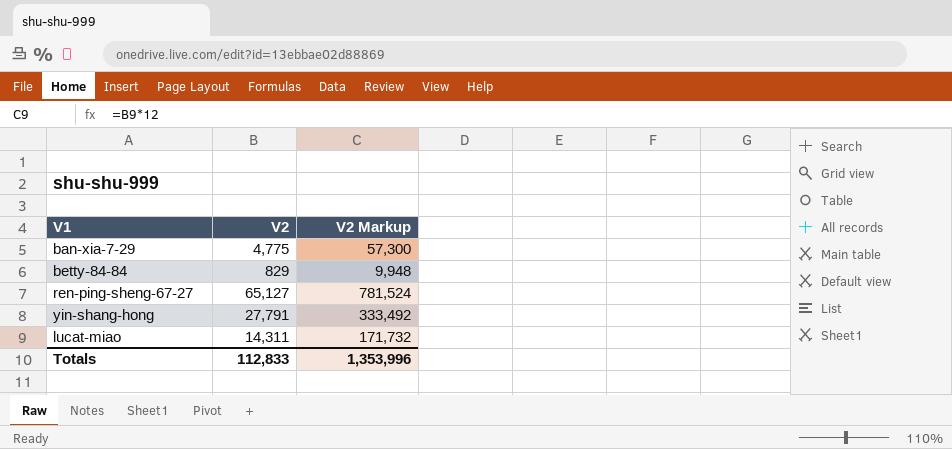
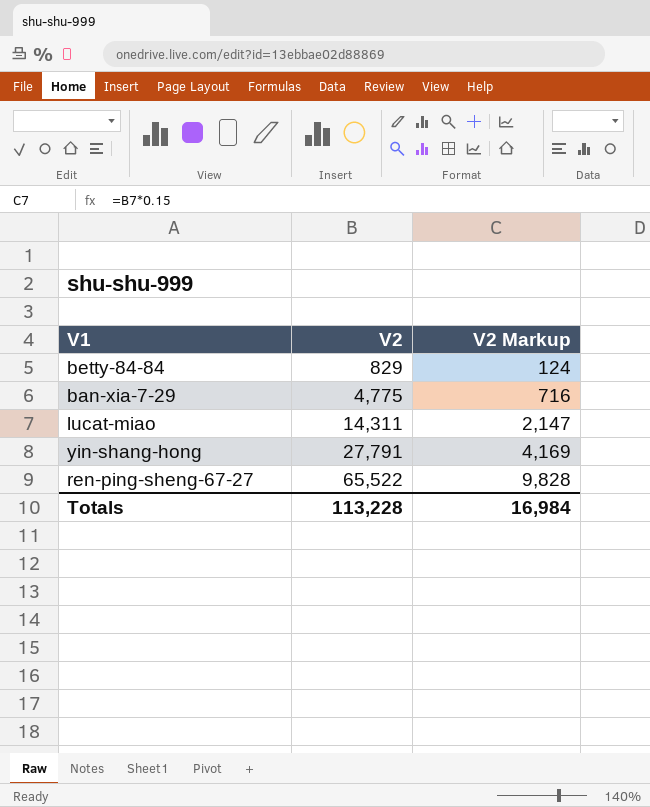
row order: none -> V2 ascending
column V2 Markup | formula: [V2] * 12 -> [V2] * 0.15
ren-ping-sheng-67-27 | V2: 65,127 -> 65,522
Totals | V2: 112,833 -> 113,228
Totals | V2 Markup: 1,353,996 -> 16,984

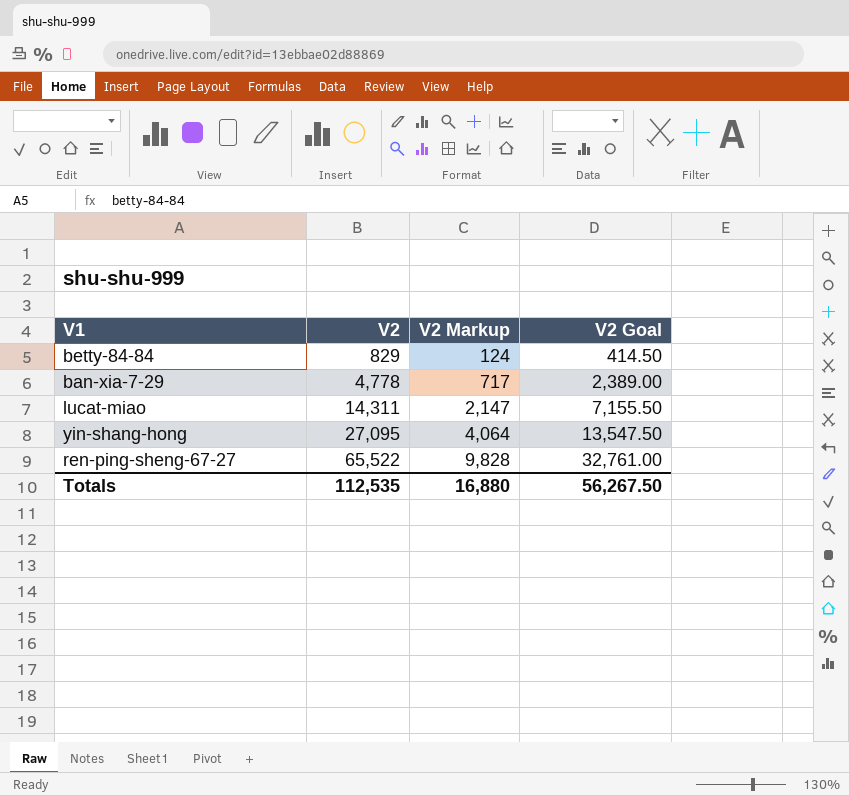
column V2 Goal | formula: none -> [V2] * 0.5
ban-xia-7-29 | V2: 4,775 -> 4,778
ban-xia-7-29 | V2 Markup: 716 -> 717
yin-shang-hong | V2: 27,791 -> 27,095
yin-shang-hong | V2 Markup: 4,169 -> 4,064
Totals | V2: 113,228 -> 112,535
Totals | V2 Markup: 16,984 -> 16,880

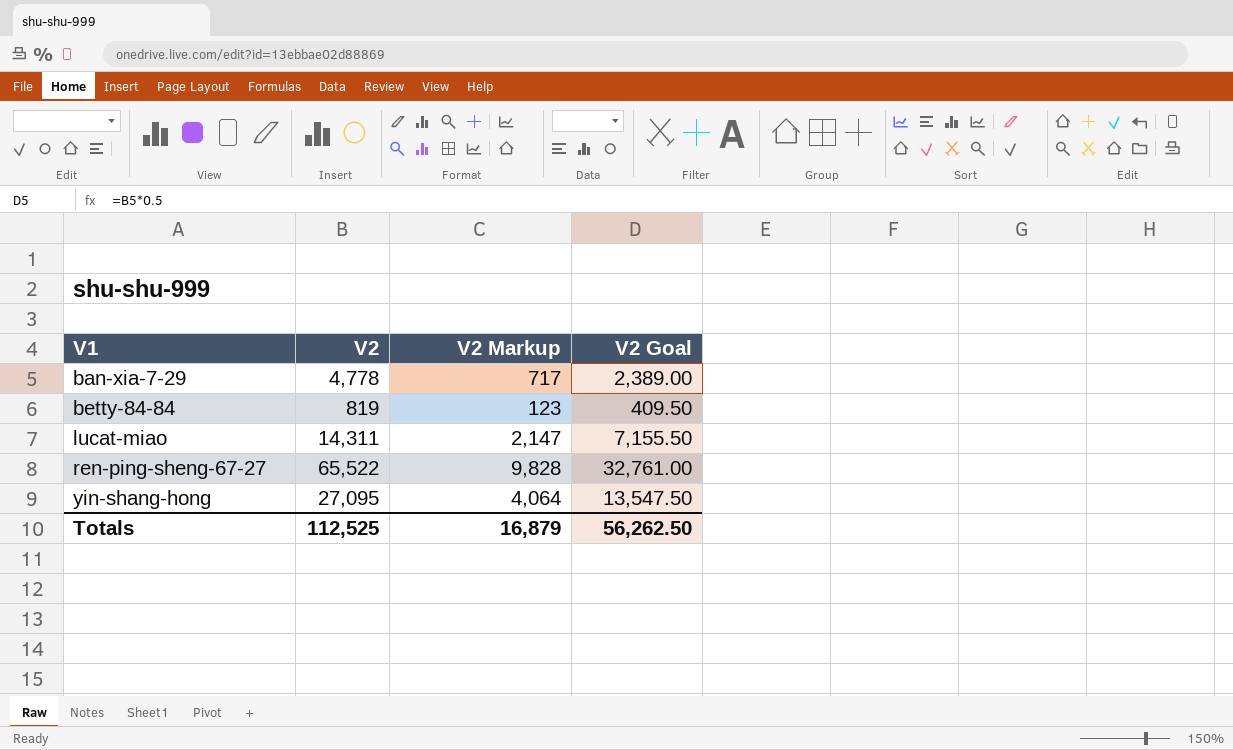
row order: V2 ascending -> V1 ascending
betty-84-84 | V2: 829 -> 819
betty-84-84 | V2 Markup: 124 -> 123
betty-84-84 | V2 Goal: 414.50 -> 409.50
Totals | V2: 112,535 -> 112,525
Totals | V2 Markup: 16,880 -> 16,879
Totals | V2 Goal: 56,267.50 -> 56,262.50

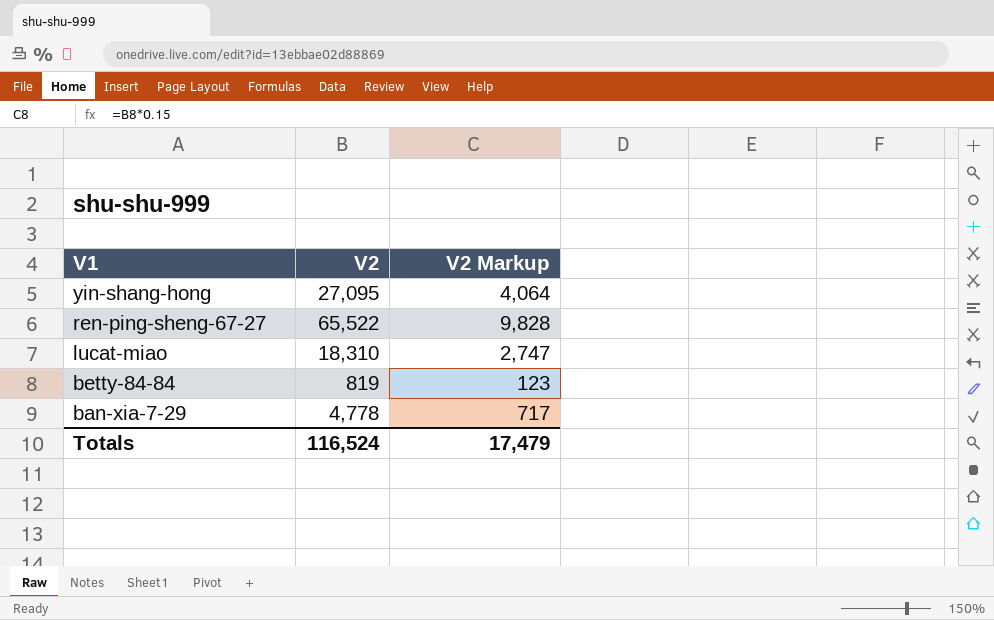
row order: V1 ascending -> V1 descending
column V2 Goal | formula: [V2] * 0.5 -> none
lucat-miao | V2: 14,311 -> 18,310
lucat-miao | V2 Markup: 2,147 -> 2,747
Totals | V2: 112,525 -> 116,524
Totals | V2 Markup: 16,879 -> 17,479

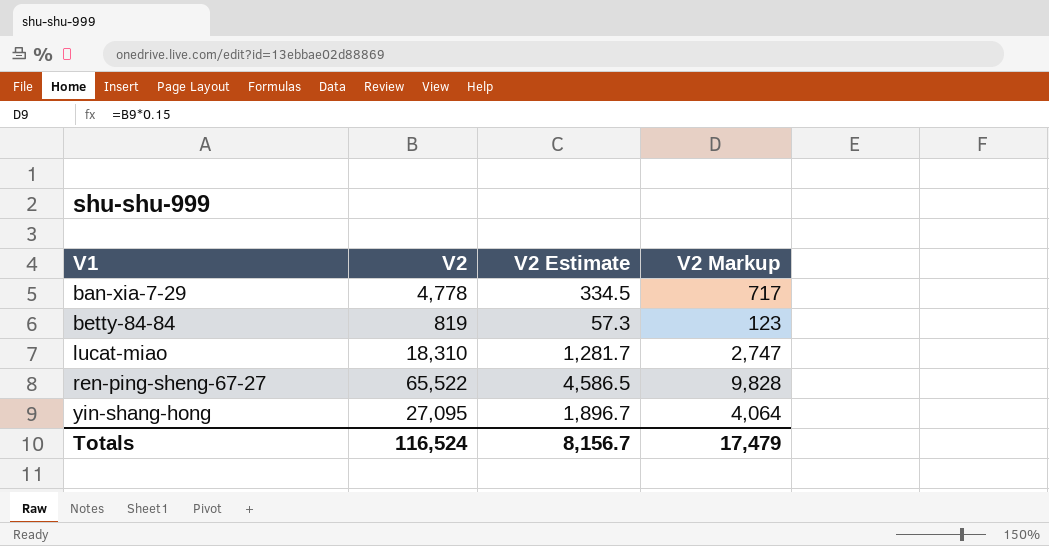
row order: V1 descending -> V1 ascending
column V2 Estimate | formula: none -> [V2] * 0.07

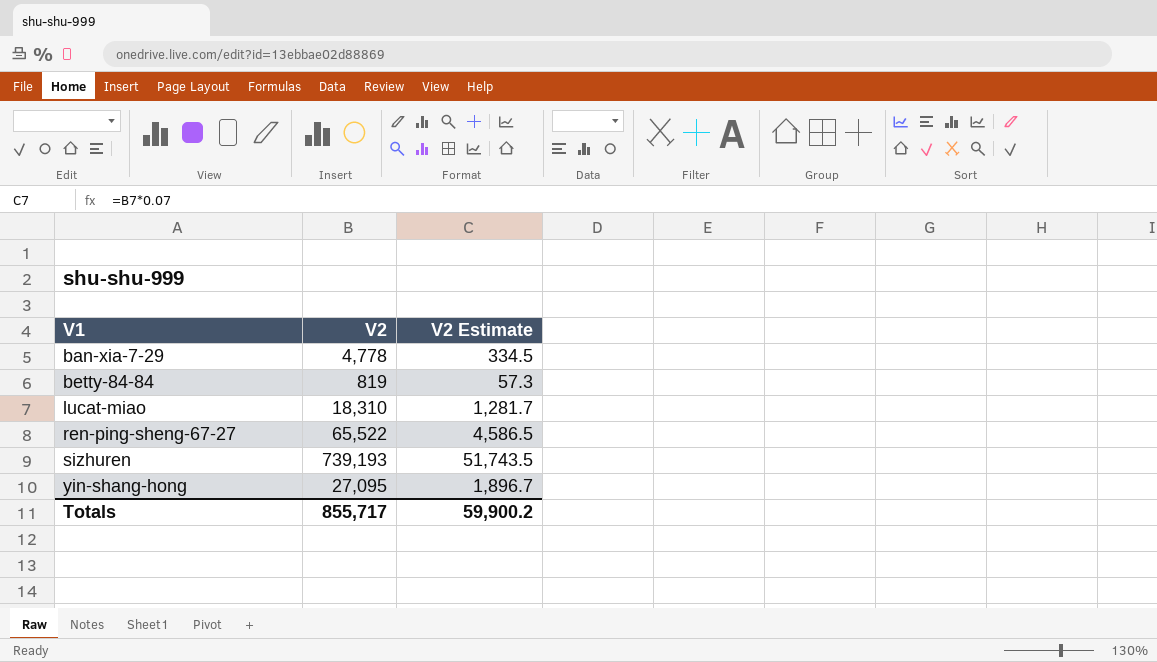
column V2 Markup | formula: [V2] * 0.15 -> none
row sizhuren: none -> 739,193 | 51,743.5
Totals | V2: 116,524 -> 855,717
Totals | V2 Estimate: 8,156.7 -> 59,900.2

